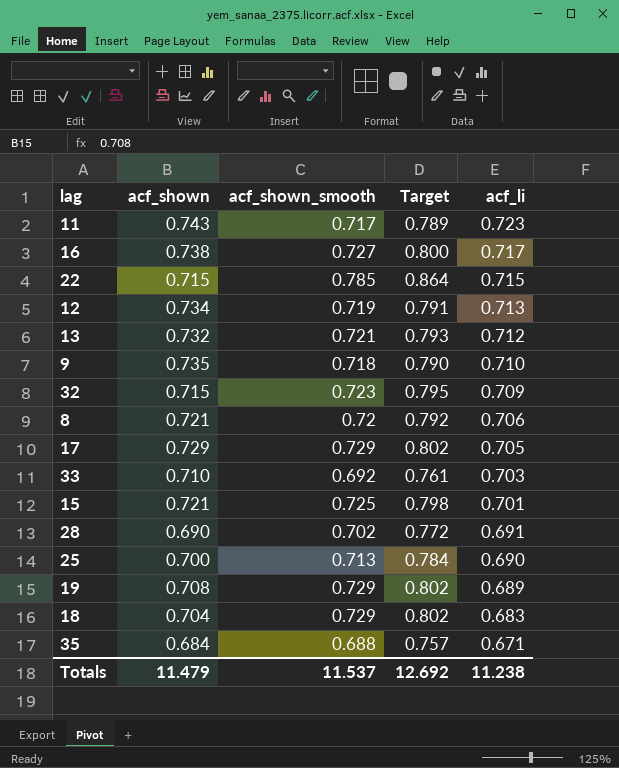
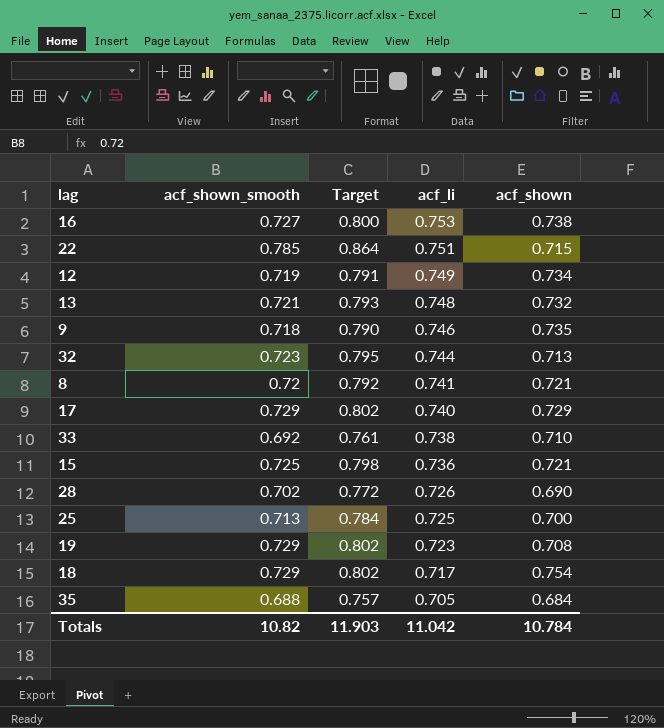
column acf_shown | position: 2 -> 5
row 11: 0.743 | 0.717 | 0.789 | 0.723 -> none
16 | acf_li: 0.717 -> 0.753
22 | acf_li: 0.715 -> 0.751
12 | acf_li: 0.713 -> 0.749
13 | acf_li: 0.712 -> 0.748
9 | acf_li: 0.710 -> 0.746
32 | acf_li: 0.709 -> 0.744
32 | acf_shown: 0.715 -> 0.713
8 | acf_li: 0.706 -> 0.741
17 | acf_li: 0.705 -> 0.740
33 | acf_li: 0.703 -> 0.738
15 | acf_li: 0.701 -> 0.736
28 | acf_li: 0.691 -> 0.726
25 | acf_li: 0.690 -> 0.725
19 | acf_li: 0.689 -> 0.723
18 | acf_li: 0.683 -> 0.717
18 | acf_shown: 0.704 -> 0.754
35 | acf_li: 0.671 -> 0.705
Totals | acf_shown_smooth: 11.537 -> 10.82
Totals | Target: 12.692 -> 11.903
Totals | acf_li: 11.238 -> 11.042
Totals | acf_shown: 11.479 -> 10.784

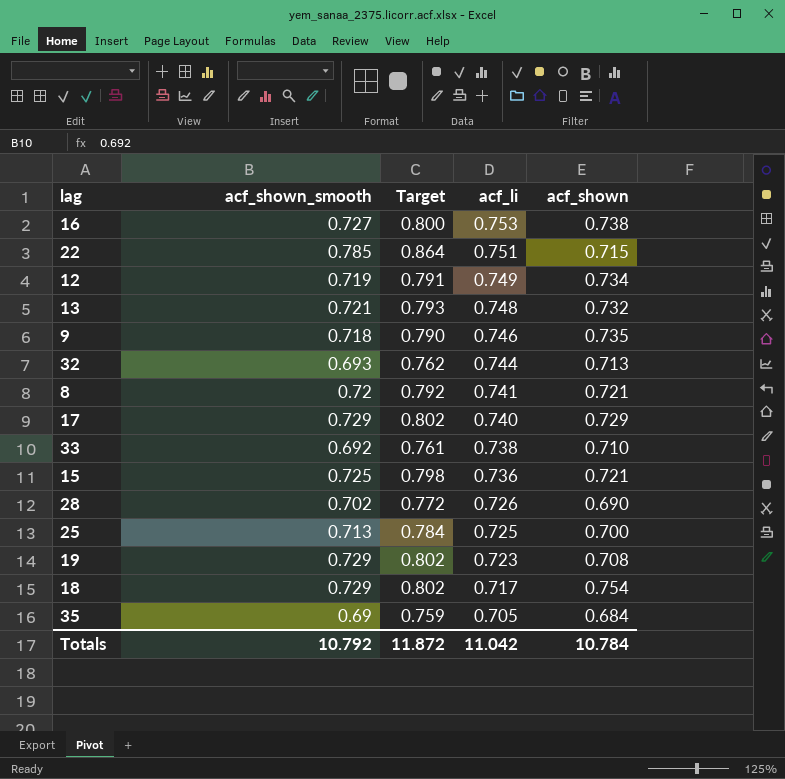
32 | acf_shown_smooth: 0.723 -> 0.693
32 | Target: 0.795 -> 0.762
35 | acf_shown_smooth: 0.688 -> 0.69
35 | Target: 0.757 -> 0.759
Totals | acf_shown_smooth: 10.82 -> 10.792
Totals | Target: 11.903 -> 11.872

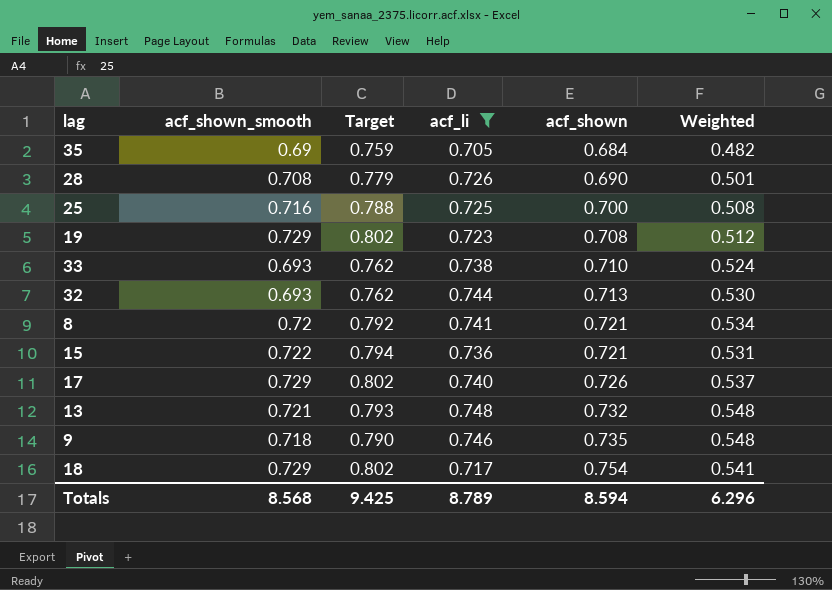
filter: none -> acf_li <= 0.748
row order: acf_li descending -> acf_shown ascending
column Weighted | formula: none -> [acf_li] * [acf_shown]
28 | acf_shown_smooth: 0.702 -> 0.708
28 | Target: 0.772 -> 0.779
25 | acf_shown_smooth: 0.713 -> 0.716
25 | Target: 0.784 -> 0.788
33 | acf_shown_smooth: 0.692 -> 0.693
33 | Target: 0.761 -> 0.762
15 | acf_shown_smooth: 0.725 -> 0.722
15 | Target: 0.798 -> 0.794
17 | acf_shown: 0.729 -> 0.726
Totals | acf_shown_smooth: 10.792 -> 8.568
Totals | Target: 11.872 -> 9.425
Totals | acf_li: 11.042 -> 8.789
Totals | acf_shown: 10.784 -> 8.594

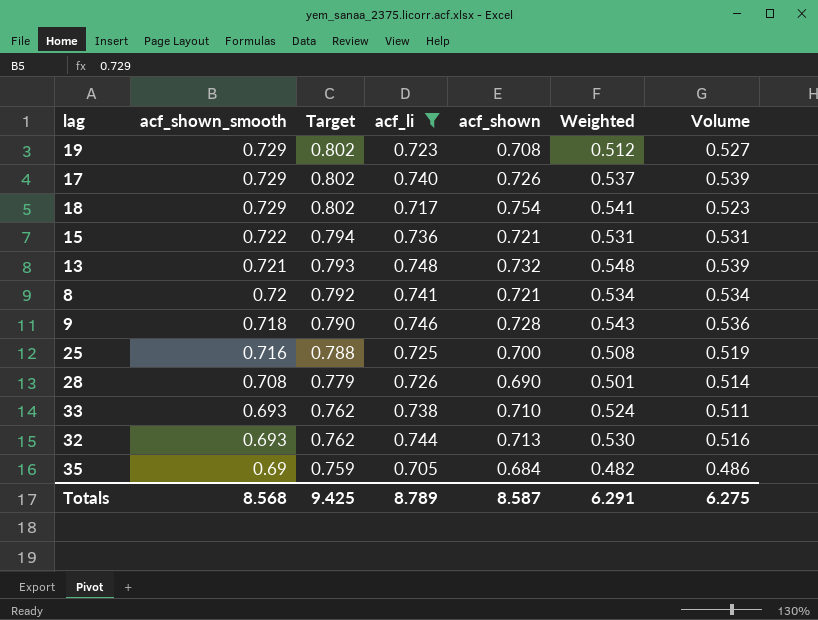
row order: acf_shown ascending -> acf_shown_smooth descending
column Volume | formula: none -> [acf_shown_smooth] * [acf_li]
9 | acf_shown: 0.735 -> 0.728
9 | Weighted: 0.548 -> 0.543
Totals | acf_shown: 8.594 -> 8.587
Totals | Weighted: 6.296 -> 6.291

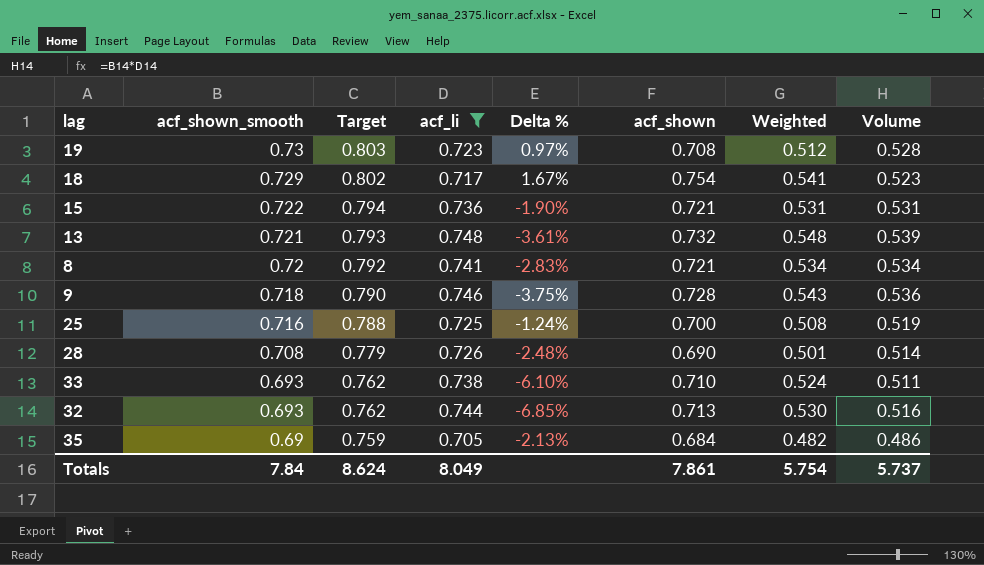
column Delta % | formula: none -> ([acf_shown_smooth] - [acf_li]) / [acf_li]
row 17: 0.729 | 0.802 | 0.740 | 0.726 | 0.537 | 0.539 -> none
19 | acf_shown_smooth: 0.729 -> 0.73
19 | Target: 0.802 -> 0.803
19 | Volume: 0.527 -> 0.528
Totals | acf_shown_smooth: 8.568 -> 7.84
Totals | Target: 9.425 -> 8.624
Totals | acf_li: 8.789 -> 8.049
Totals | acf_shown: 8.587 -> 7.861
Totals | Weighted: 6.291 -> 5.754
Totals | Volume: 6.275 -> 5.737

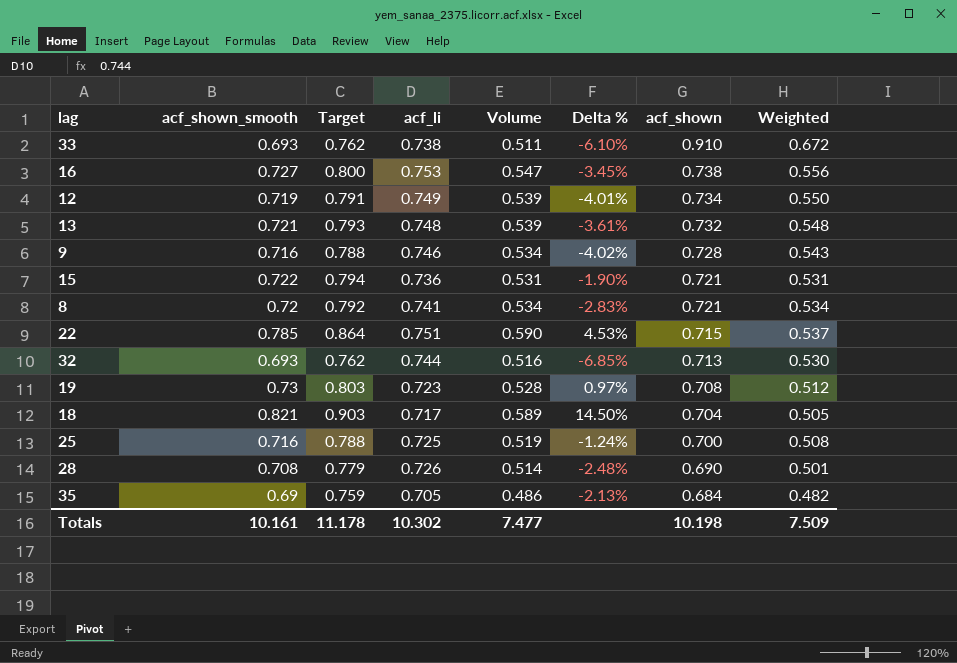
filter: acf_li <= 0.748 -> none
row order: acf_shown_smooth descending -> acf_shown descending
column Volume | position: 8 -> 5
33 | acf_shown: 0.710 -> 0.910
33 | Weighted: 0.524 -> 0.672
9 | acf_shown_smooth: 0.718 -> 0.716
9 | Target: 0.790 -> 0.788
9 | Volume: 0.536 -> 0.534
9 | Delta %: -3.75% -> -4.02%
18 | acf_shown_smooth: 0.729 -> 0.821
18 | Target: 0.802 -> 0.903
18 | Volume: 0.523 -> 0.589
18 | Delta %: 1.67% -> 14.50%
18 | acf_shown: 0.754 -> 0.704
18 | Weighted: 0.541 -> 0.505
Totals | acf_shown_smooth: 7.84 -> 10.161
Totals | Target: 8.624 -> 11.178
Totals | acf_li: 8.049 -> 10.302
Totals | Volume: 5.737 -> 7.477
Totals | acf_shown: 7.861 -> 10.198
Totals | Weighted: 5.754 -> 7.509

